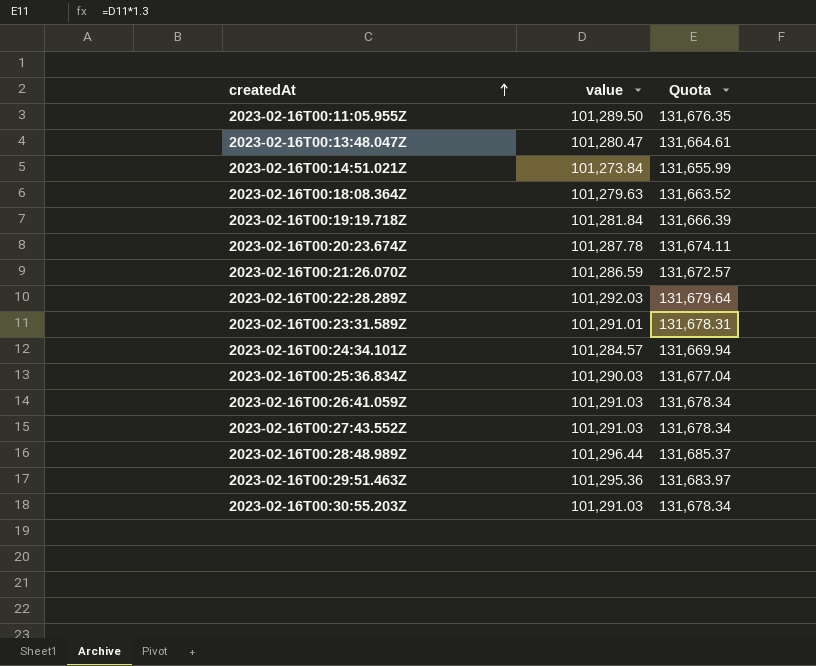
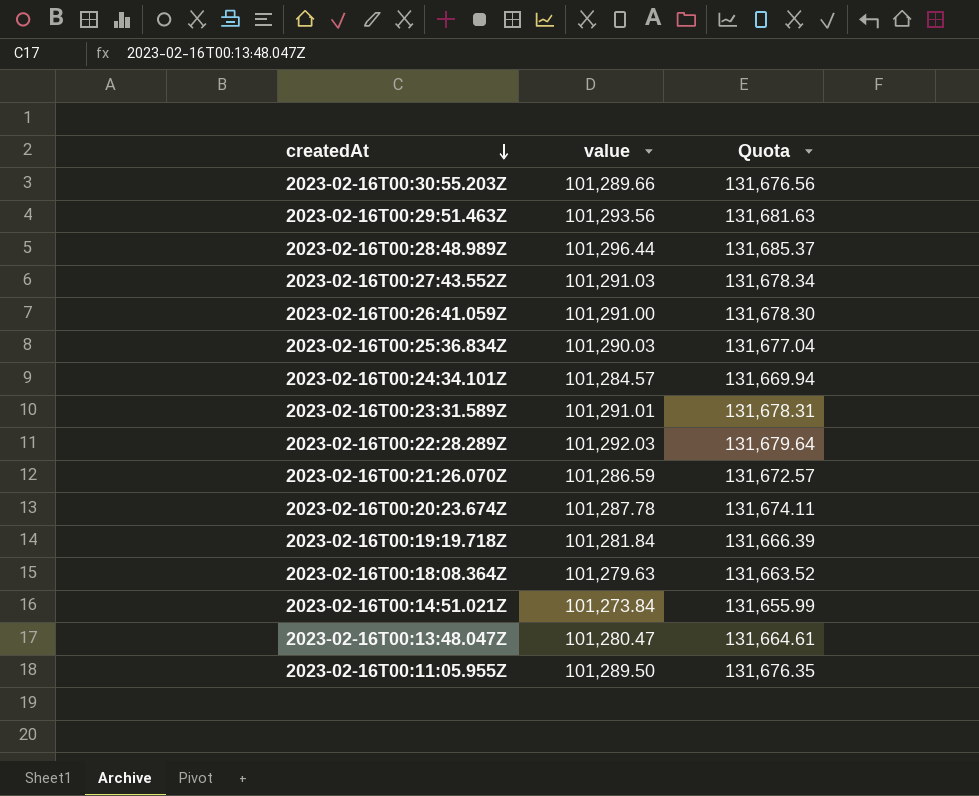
row order: createdAt ascending -> createdAt descending
2023-02-16T00:30:55.203Z | value: 101,291.03 -> 101,289.66
2023-02-16T00:30:55.203Z | Quota: 131,678.34 -> 131,676.56
2023-02-16T00:29:51.463Z | value: 101,295.36 -> 101,293.56
2023-02-16T00:29:51.463Z | Quota: 131,683.97 -> 131,681.63
2023-02-16T00:26:41.059Z | value: 101,291.03 -> 101,291.00
2023-02-16T00:26:41.059Z | Quota: 131,678.34 -> 131,678.30

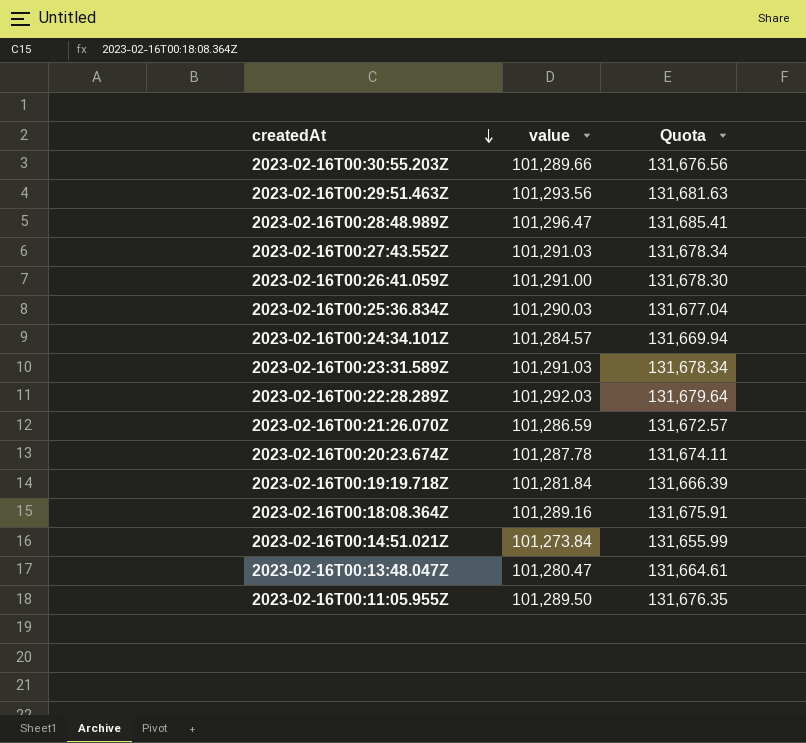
2023-02-16T00:28:48.989Z | value: 101,296.44 -> 101,296.47
2023-02-16T00:28:48.989Z | Quota: 131,685.37 -> 131,685.41
2023-02-16T00:23:31.589Z | value: 101,291.01 -> 101,291.03
2023-02-16T00:23:31.589Z | Quota: 131,678.31 -> 131,678.34
2023-02-16T00:18:08.364Z | value: 101,279.63 -> 101,289.16
2023-02-16T00:18:08.364Z | Quota: 131,663.52 -> 131,675.91

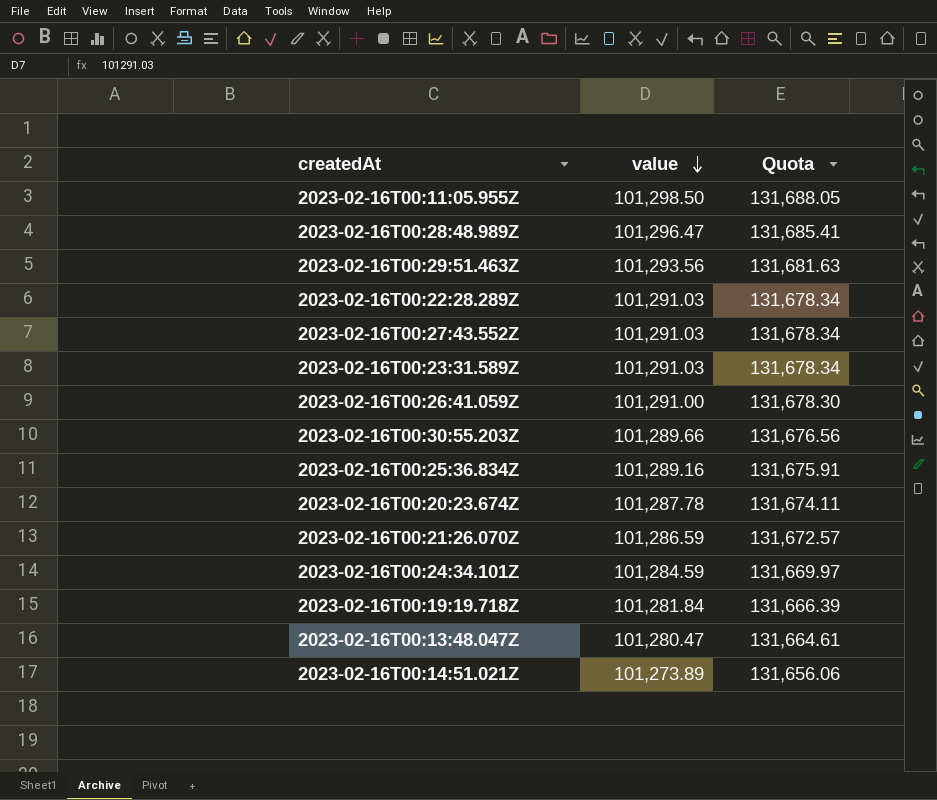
row order: createdAt descending -> value descending
row 2023-02-16T00:18:08.364Z: 101,289.16 | 131,675.91 -> none
2023-02-16T00:11:05.955Z | value: 101,289.50 -> 101,298.50
2023-02-16T00:11:05.955Z | Quota: 131,676.35 -> 131,688.05
2023-02-16T00:22:28.289Z | value: 101,292.03 -> 101,291.03
2023-02-16T00:22:28.289Z | Quota: 131,679.64 -> 131,678.34
2023-02-16T00:25:36.834Z | value: 101,290.03 -> 101,289.16
2023-02-16T00:25:36.834Z | Quota: 131,677.04 -> 131,675.91
2023-02-16T00:24:34.101Z | value: 101,284.57 -> 101,284.59
2023-02-16T00:24:34.101Z | Quota: 131,669.94 -> 131,669.97
2023-02-16T00:14:51.021Z | value: 101,273.84 -> 101,273.89
2023-02-16T00:14:51.021Z | Quota: 131,655.99 -> 131,656.06

